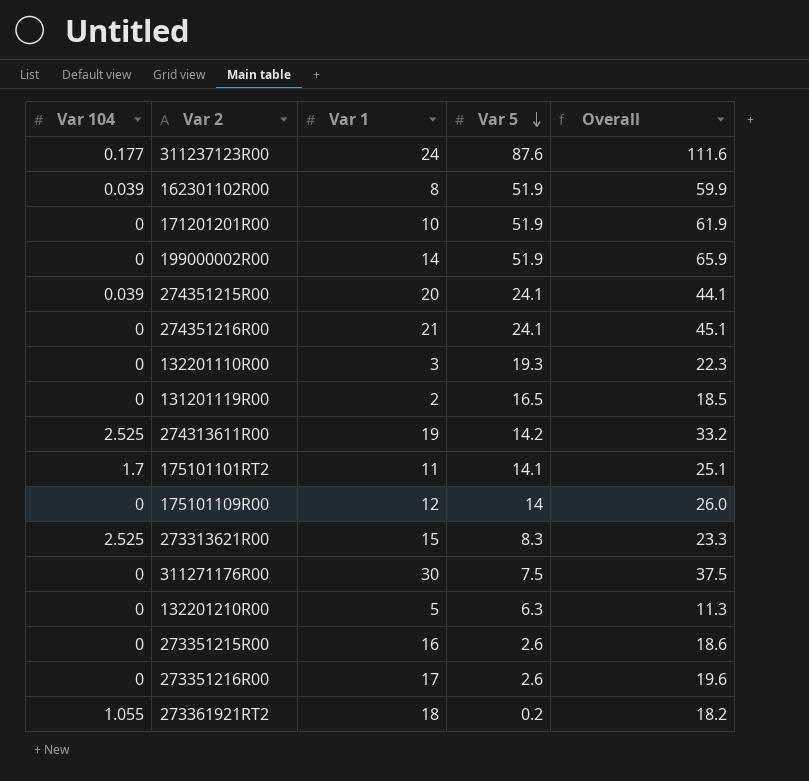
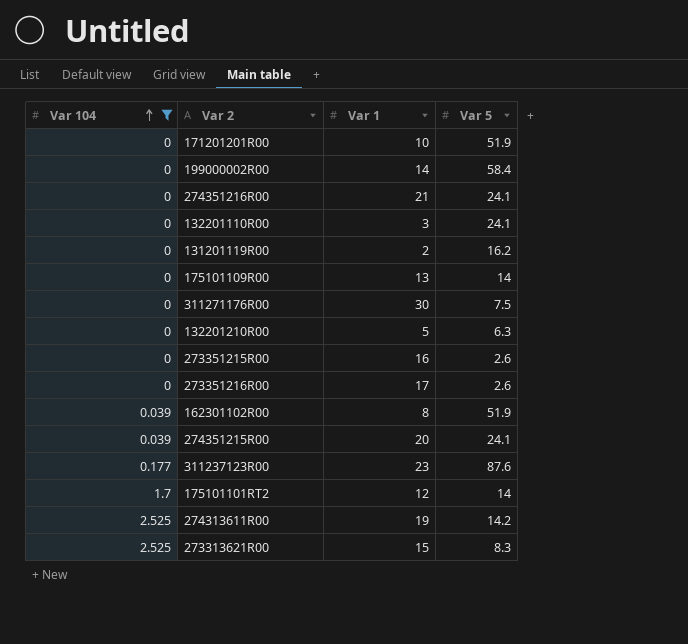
filter: none -> Var 104 != 1.055
row order: Var 5 descending -> Var 104 ascending
column Overall | formula: [Var 1] + [Var 5] -> none
199000002R00 | Var 5: 51.9 -> 58.4
132201110R00 | Var 5: 19.3 -> 24.1
131201119R00 | Var 5: 16.5 -> 16.2
175101109R00 | Var 1: 12 -> 13
311237123R00 | Var 1: 24 -> 23
175101101RT2 | Var 1: 11 -> 12
175101101RT2 | Var 5: 14.1 -> 14

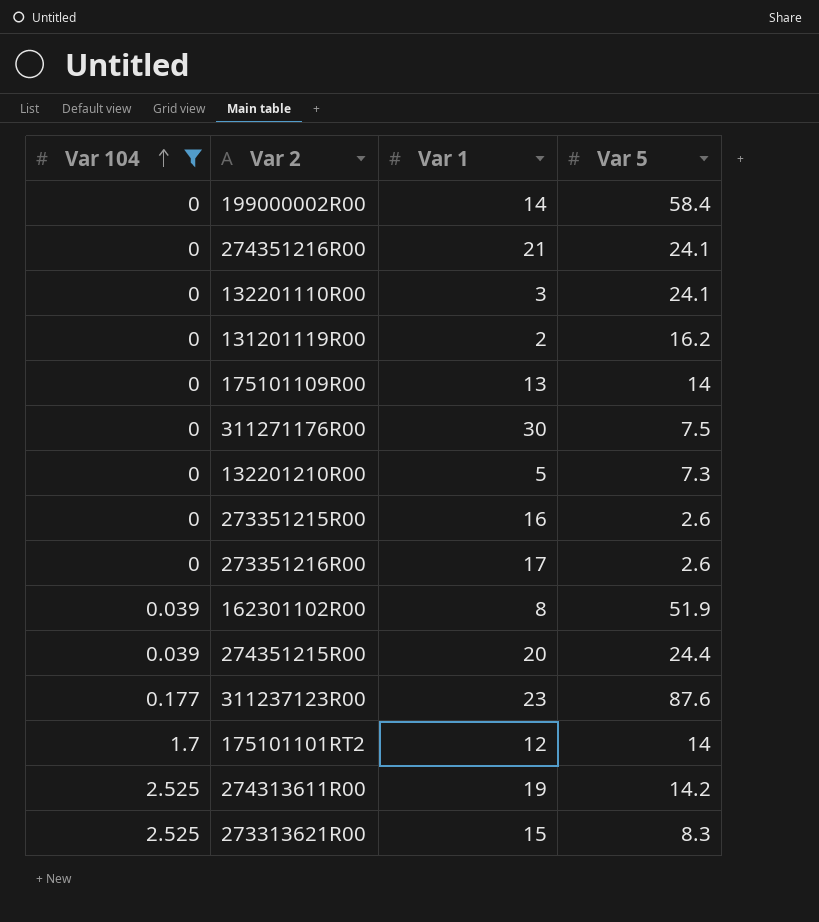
row 171201201R00: 0 | 10 | 51.9 -> none
132201210R00 | Var 5: 6.3 -> 7.3
274351215R00 | Var 5: 24.1 -> 24.4

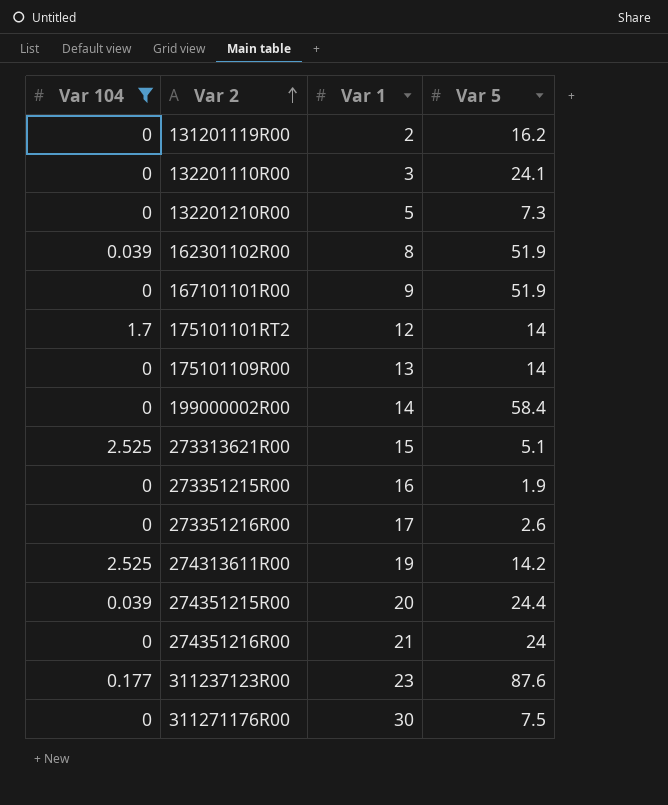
row order: Var 104 ascending -> Var 2 ascending
row 167101101R00: none -> 0 | 9 | 51.9
273313621R00 | Var 5: 8.3 -> 5.1
273351215R00 | Var 5: 2.6 -> 1.9
274351216R00 | Var 5: 24.1 -> 24

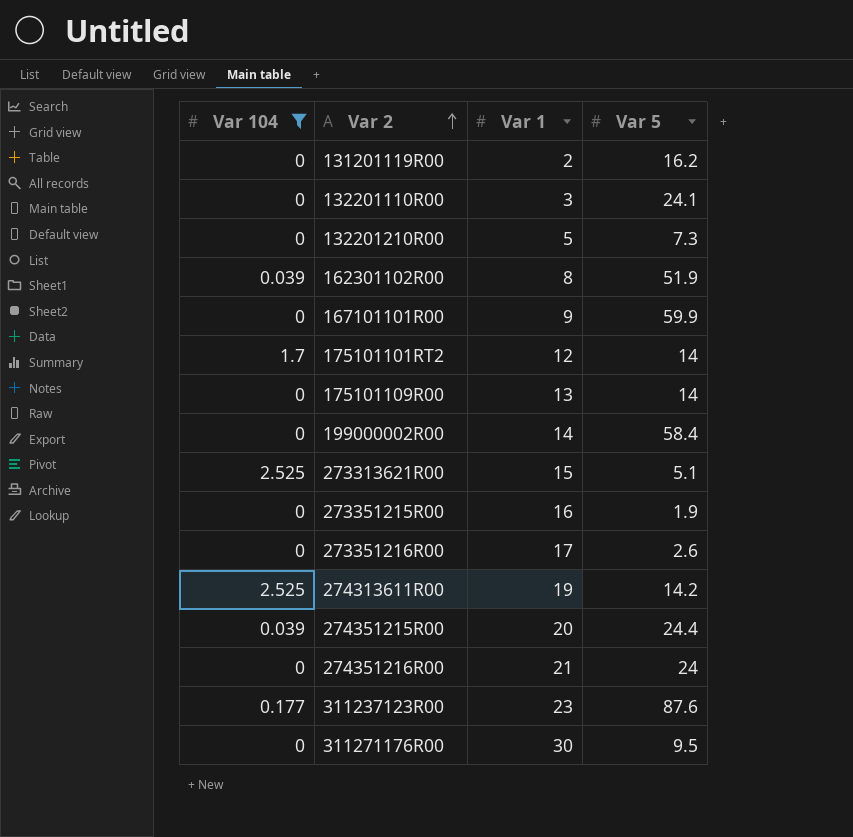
167101101R00 | Var 5: 51.9 -> 59.9
311271176R00 | Var 5: 7.5 -> 9.5

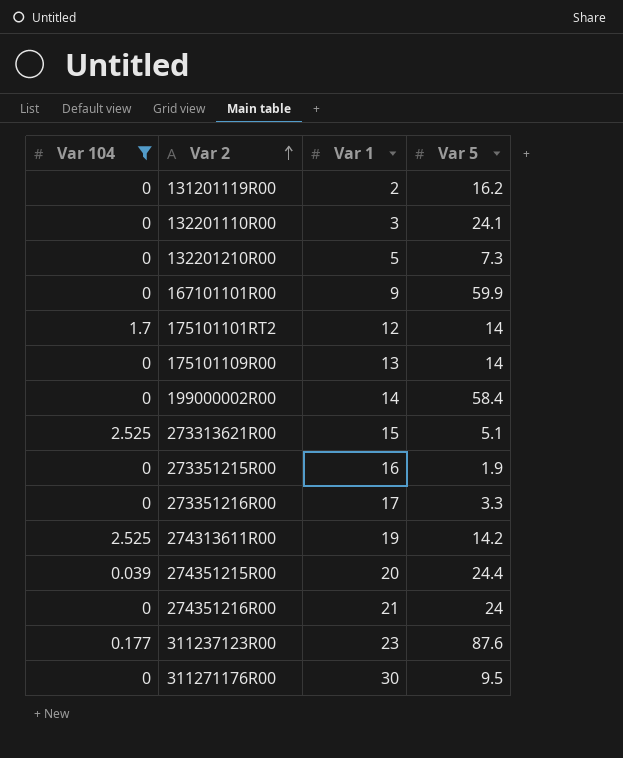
row 162301102R00: 0.039 | 8 | 51.9 -> none
273351216R00 | Var 5: 2.6 -> 3.3

